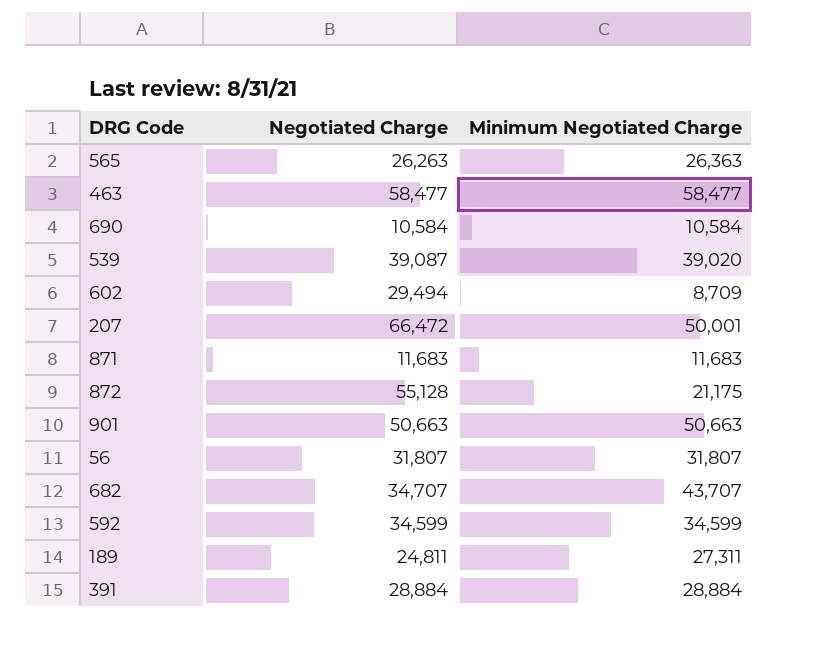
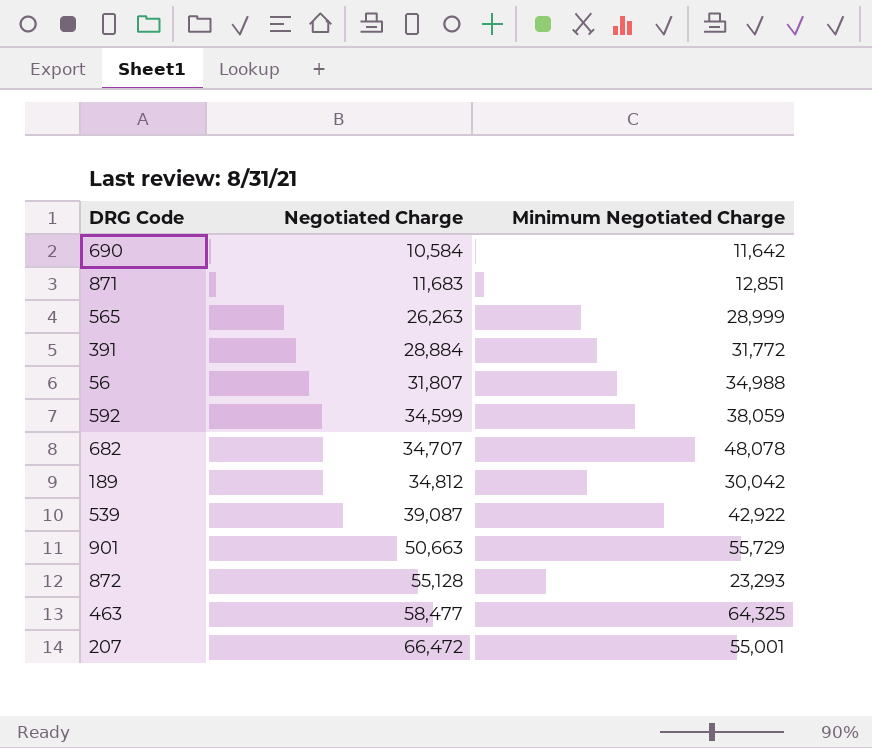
row order: none -> Negotiated Charge ascending
row 602: 29,494 | 8,709 -> none
690 | Minimum Negotiated Charge: 10,584 -> 11,642
871 | Minimum Negotiated Charge: 11,683 -> 12,851
565 | Minimum Negotiated Charge: 26,363 -> 28,999
391 | Minimum Negotiated Charge: 28,884 -> 31,772
56 | Minimum Negotiated Charge: 31,807 -> 34,988
592 | Minimum Negotiated Charge: 34,599 -> 38,059
682 | Minimum Negotiated Charge: 43,707 -> 48,078
189 | Negotiated Charge: 24,811 -> 34,812
189 | Minimum Negotiated Charge: 27,311 -> 30,042
539 | Minimum Negotiated Charge: 39,020 -> 42,922
901 | Minimum Negotiated Charge: 50,663 -> 55,729
872 | Minimum Negotiated Charge: 21,175 -> 23,293
463 | Minimum Negotiated Charge: 58,477 -> 64,325
207 | Minimum Negotiated Charge: 50,001 -> 55,001

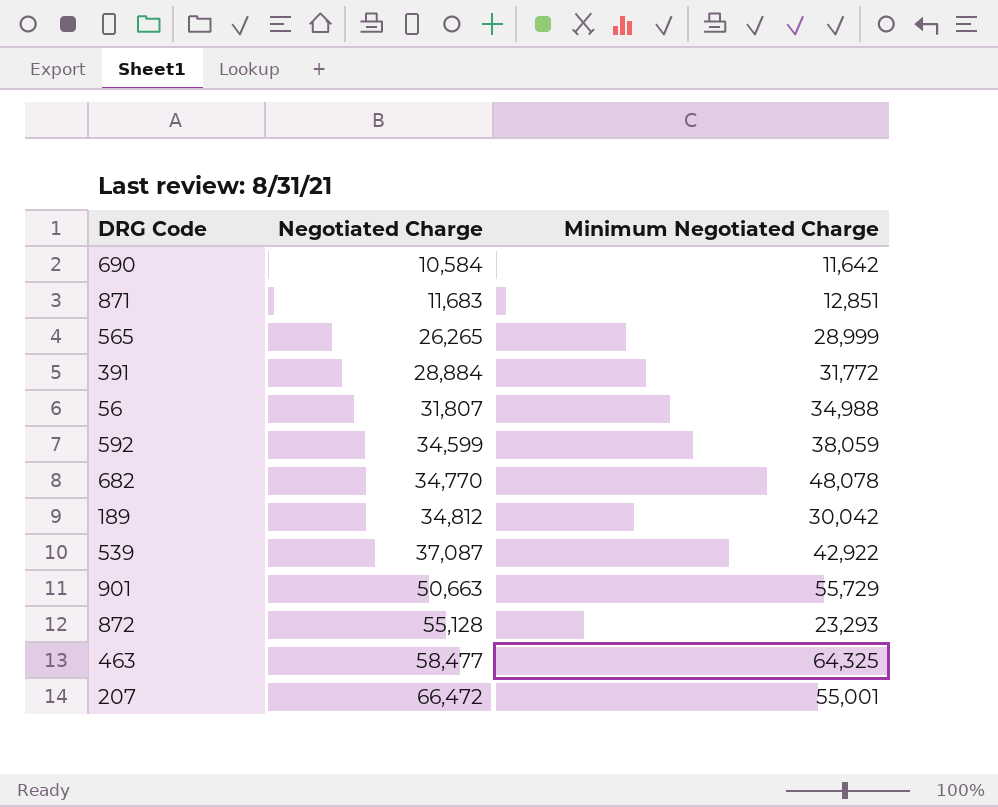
565 | Negotiated Charge: 26,263 -> 26,265
682 | Negotiated Charge: 34,707 -> 34,770
539 | Negotiated Charge: 39,087 -> 37,087

